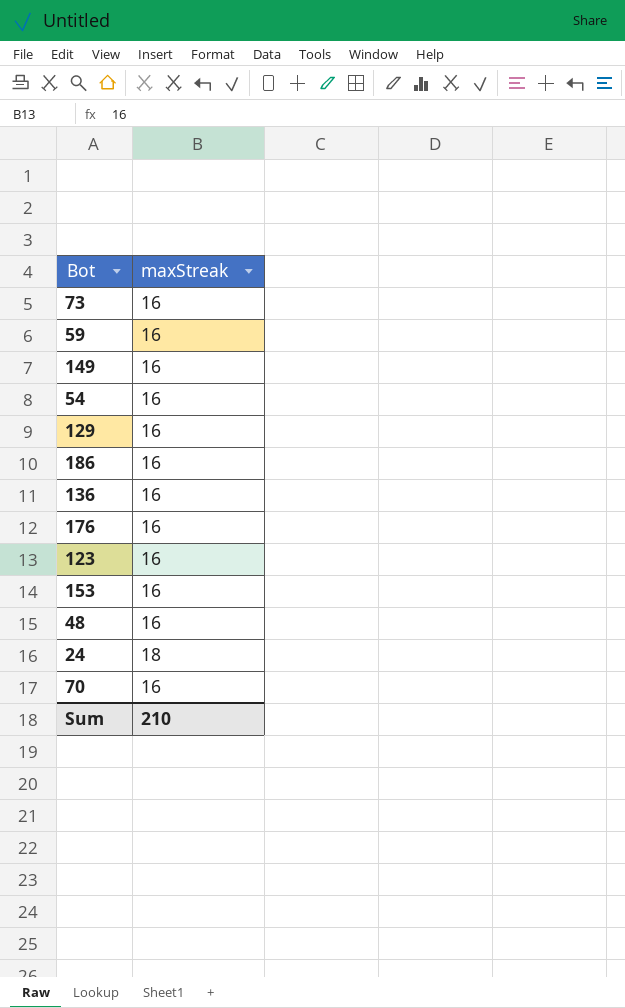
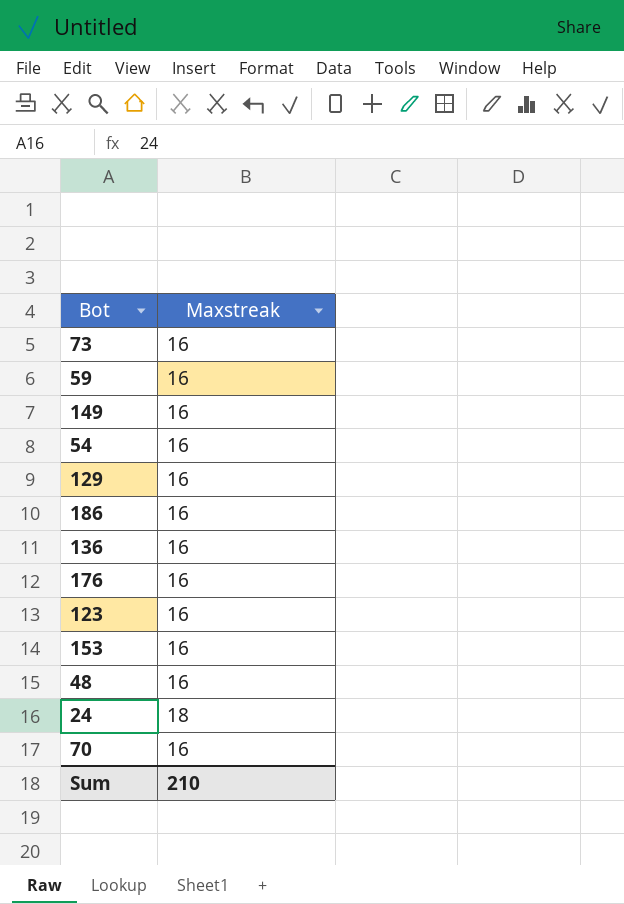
column name: maxStreak -> Maxstreak

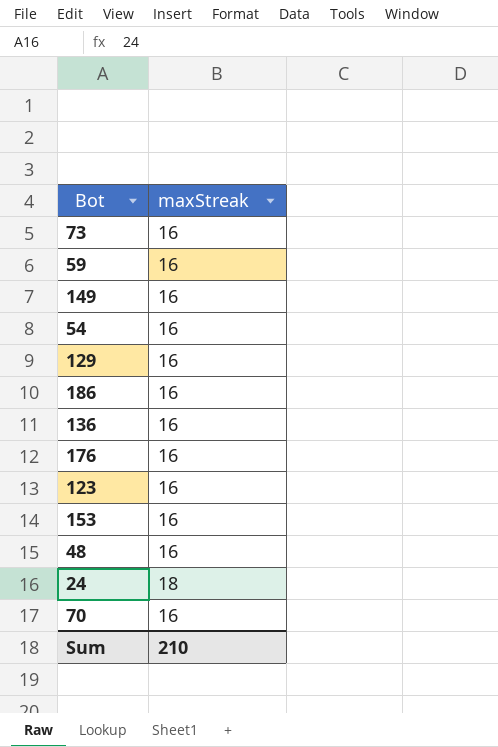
column name: Maxstreak -> maxStreak

